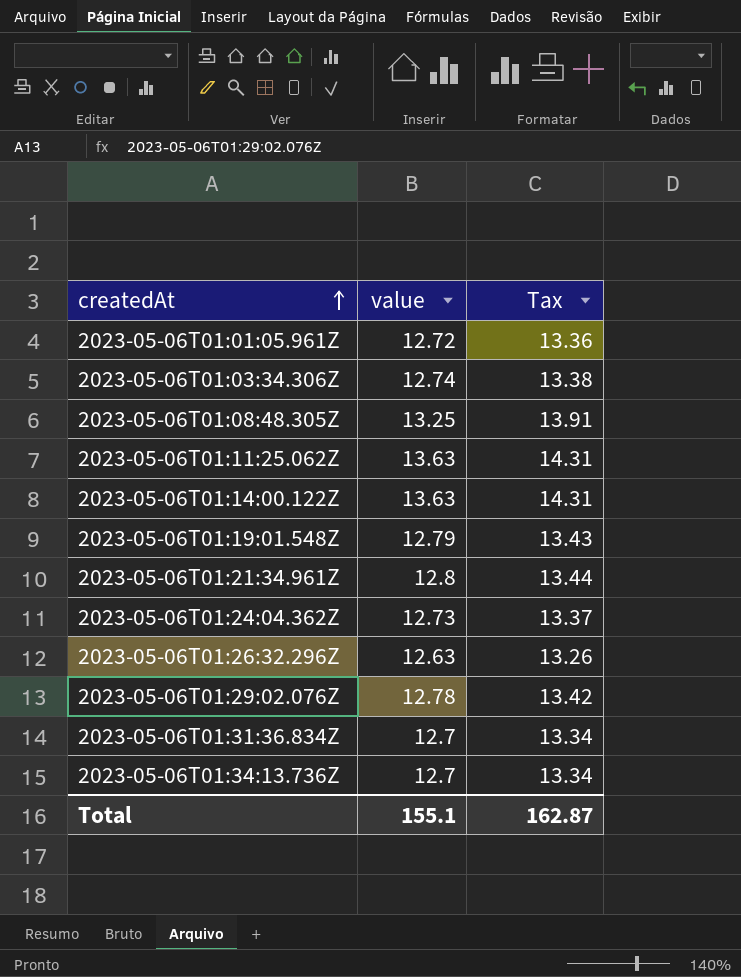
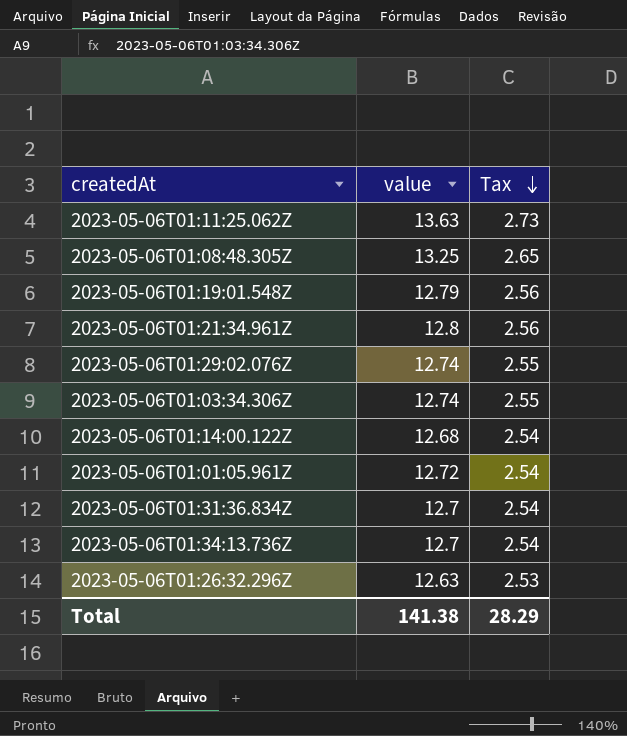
row order: createdAt ascending -> Tax descending
column Tax | formula: [value] * 1.05 -> [value] * 0.2
row 2023-05-06T01:24:04.362Z: 12.73 | 13.37 -> none
2023-05-06T01:29:02.076Z | value: 12.78 -> 12.74
2023-05-06T01:14:00.122Z | value: 13.63 -> 12.68
Total | value: 155.1 -> 141.38
Total | Tax: 162.87 -> 28.29

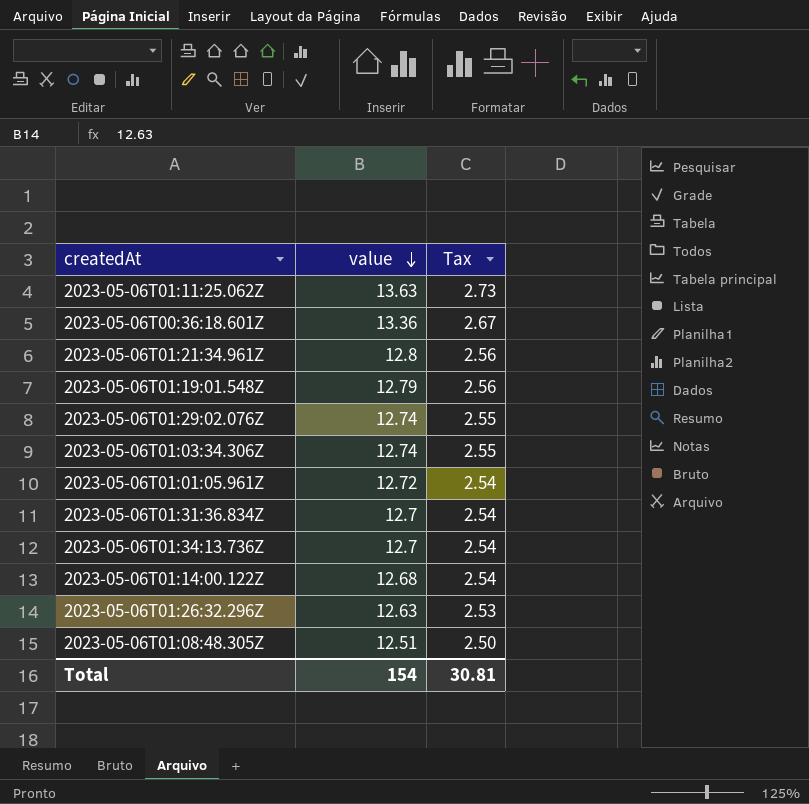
row order: Tax descending -> value descending
row 2023-05-06T00:36:18.601Z: none -> 13.36 | 2.67
2023-05-06T01:08:48.305Z | value: 13.25 -> 12.51
2023-05-06T01:08:48.305Z | Tax: 2.65 -> 2.50
Total | value: 141.38 -> 154
Total | Tax: 28.29 -> 30.81

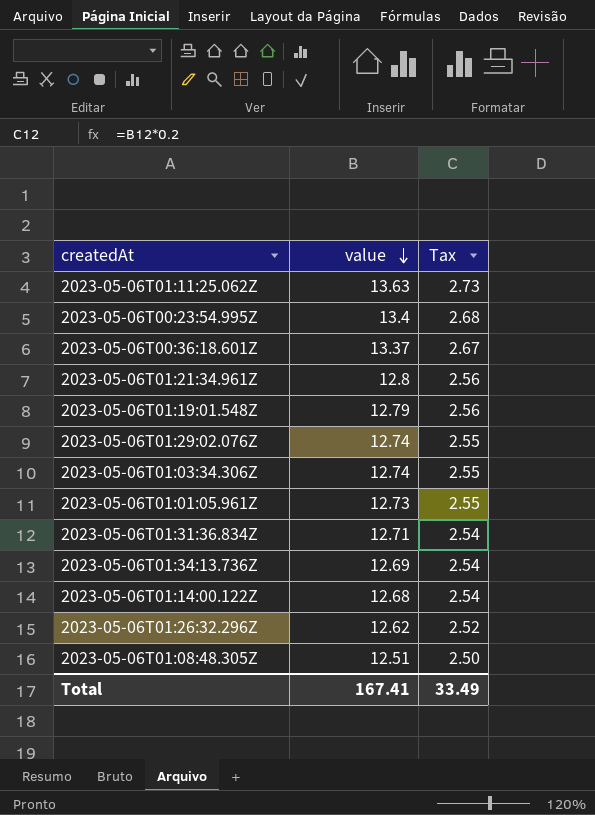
row 2023-05-06T00:23:54.995Z: none -> 13.4 | 2.68
2023-05-06T00:36:18.601Z | value: 13.36 -> 13.37
2023-05-06T01:01:05.961Z | value: 12.72 -> 12.73
2023-05-06T01:01:05.961Z | Tax: 2.54 -> 2.55
2023-05-06T01:31:36.834Z | value: 12.7 -> 12.71
2023-05-06T01:34:13.736Z | value: 12.7 -> 12.69
2023-05-06T01:26:32.296Z | value: 12.63 -> 12.62
2023-05-06T01:26:32.296Z | Tax: 2.53 -> 2.52
Total | value: 154 -> 167.41
Total | Tax: 30.81 -> 33.49

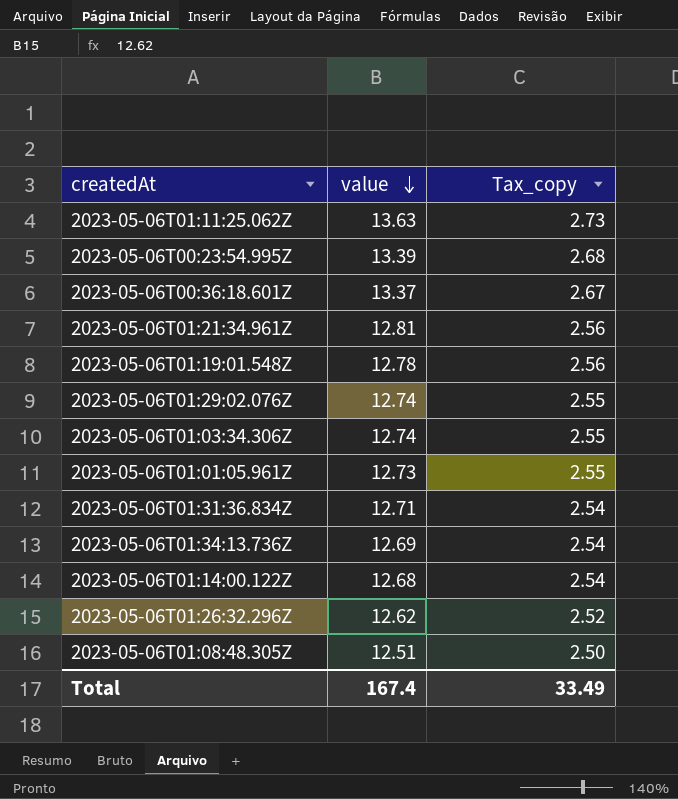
column name: Tax -> Tax_copy
2023-05-06T00:23:54.995Z | value: 13.4 -> 13.39
2023-05-06T01:21:34.961Z | value: 12.8 -> 12.81
2023-05-06T01:19:01.548Z | value: 12.79 -> 12.78
Total | value: 167.41 -> 167.4

